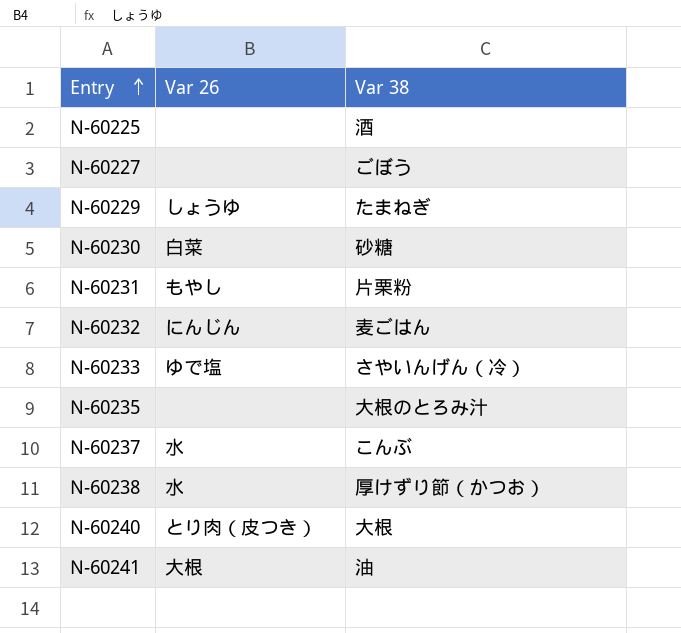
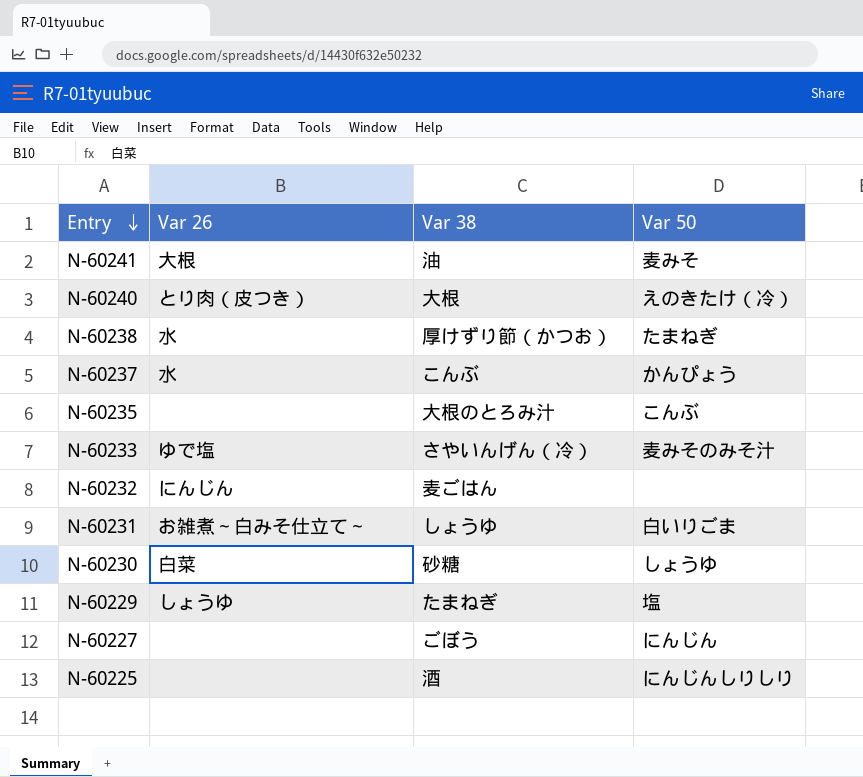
row order: Entry ascending -> Entry descending
column Var 50 | position: none -> 4
N-60231 | Var 26: もやし -> お雑煮～白みそ仕立て～
N-60231 | Var 38: 片栗粉 -> しょうゆ

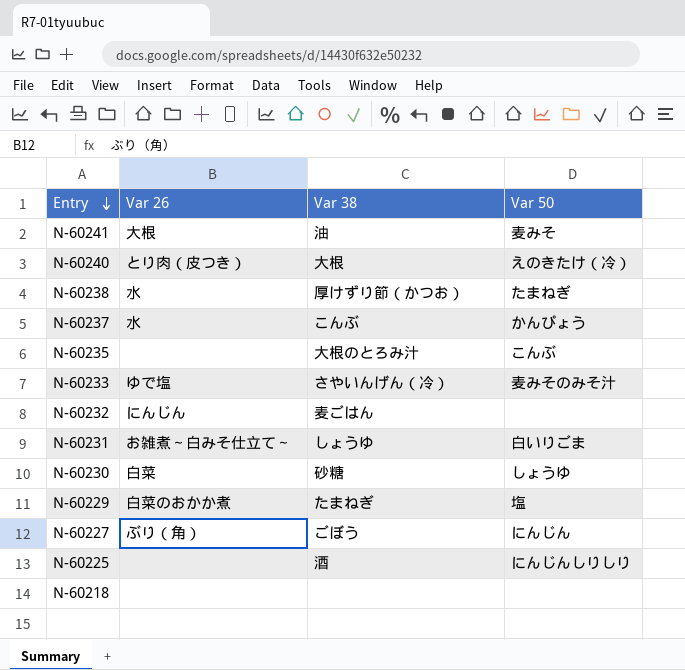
N-60229 | Var 26: しょうゆ -> 白菜のおかか煮
N-60227 | Var 26: none -> ぶり（角）
row N-60218: none -> none | none | none

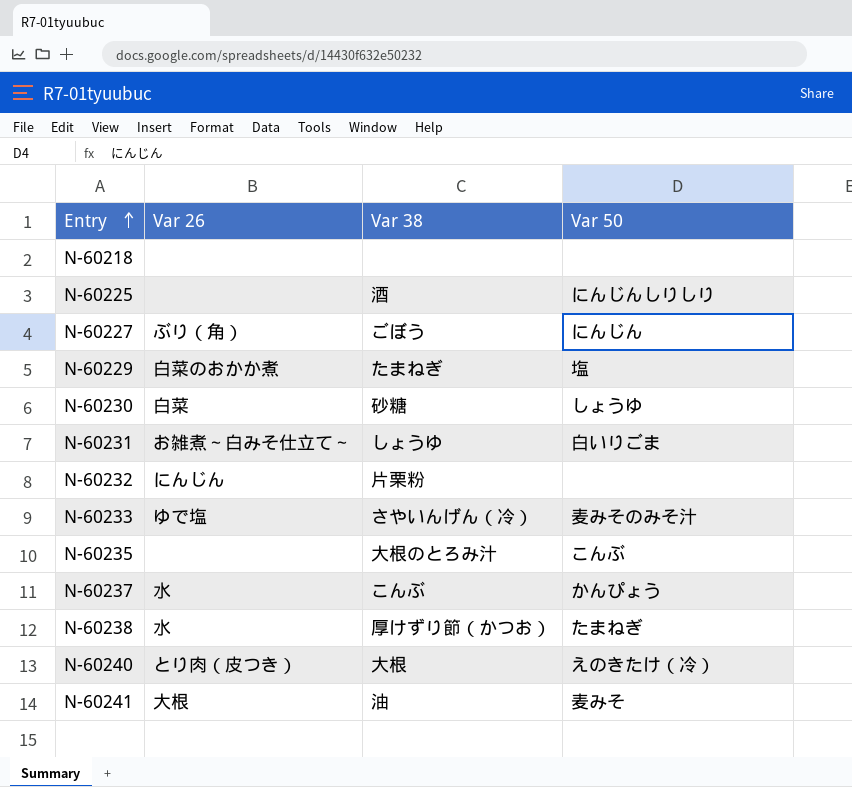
row order: Entry descending -> Entry ascending
N-60232 | Var 38: 麦ごはん -> 片栗粉

